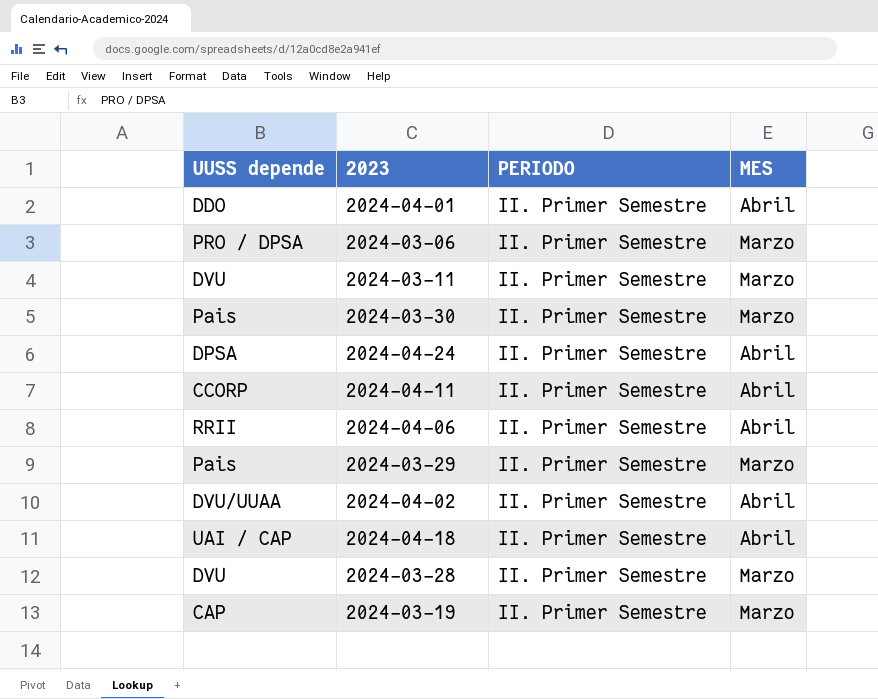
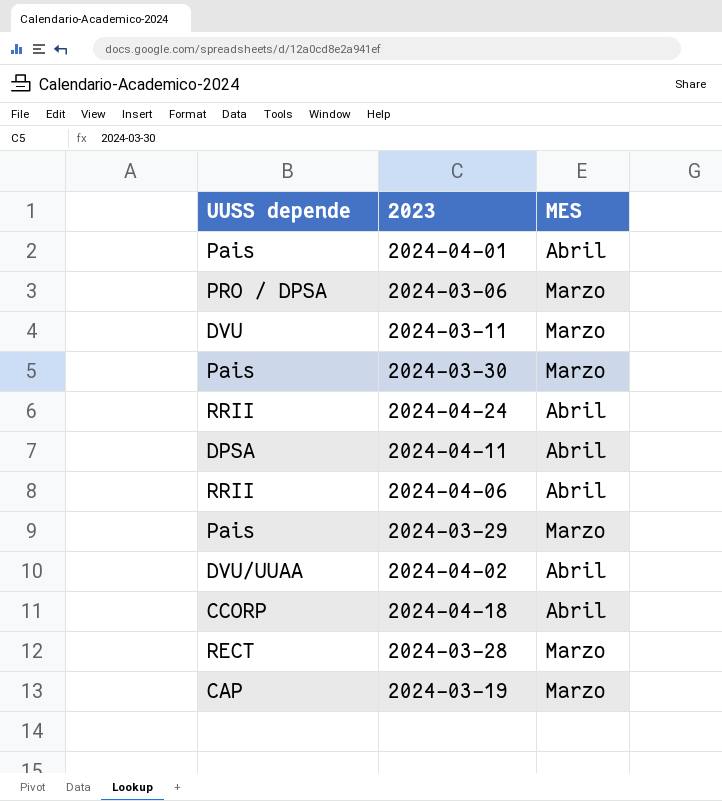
column PERIODO | position: 3 -> none
2024-04-01 | UUSS depende: DDO -> Pais
2024-04-24 | UUSS depende: DPSA -> RRII
2024-04-11 | UUSS depende: CCORP -> DPSA
2024-04-18 | UUSS depende: UAI / CAP -> CCORP
2024-03-28 | UUSS depende: DVU -> RECT

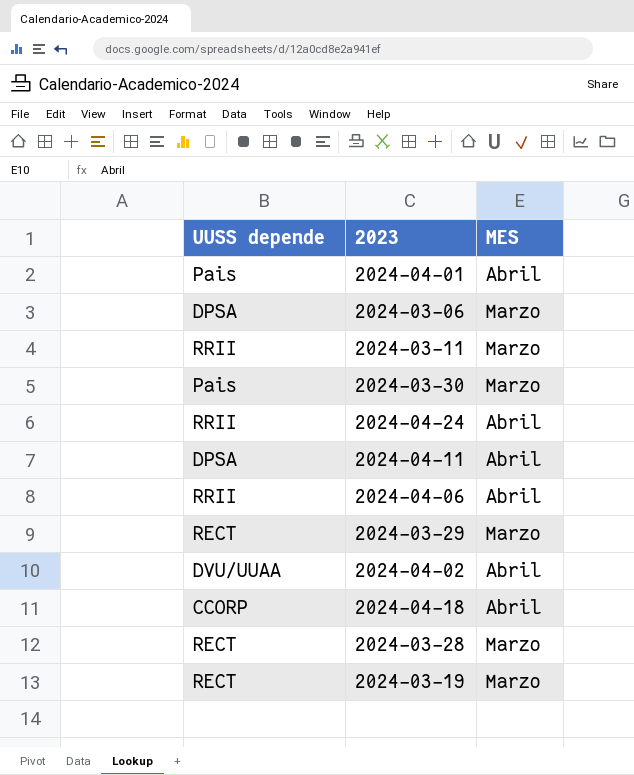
2024-03-06 | UUSS depende: PRO / DPSA -> DPSA
2024-03-11 | UUSS depende: DVU -> RRII
2024-03-29 | UUSS depende: Pais -> RECT
2024-03-19 | UUSS depende: CAP -> RECT

